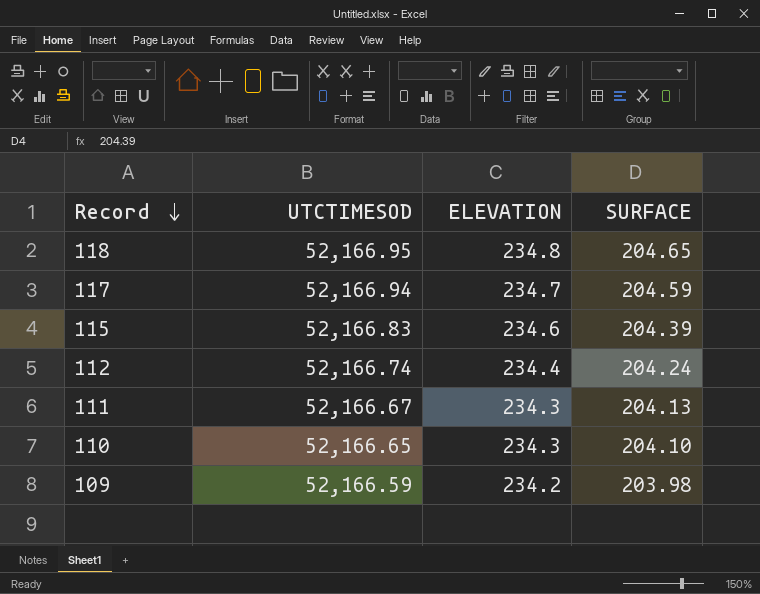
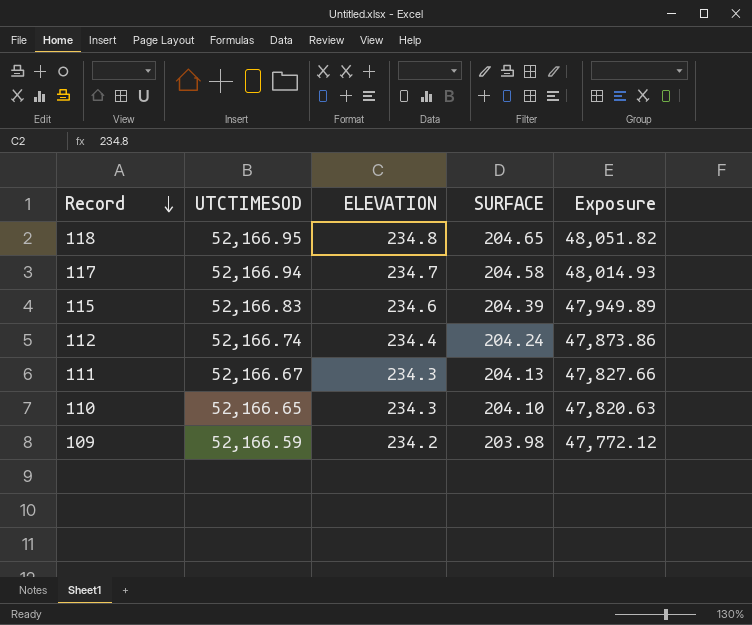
column Exposure | formula: none -> [ELEVATION] * [SURFACE]
117 | SURFACE: 204.59 -> 204.58

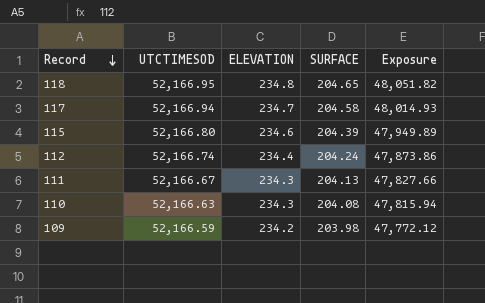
115 | UTCTIMESOD: 52,166.83 -> 52,166.80
110 | UTCTIMESOD: 52,166.65 -> 52,166.63
110 | SURFACE: 204.10 -> 204.08
110 | Exposure: 47,820.63 -> 47,815.94

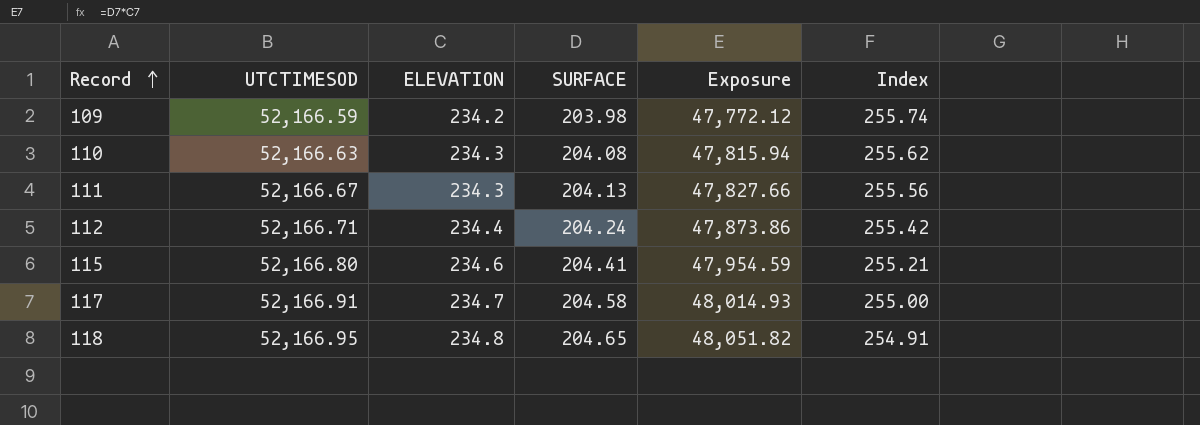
row order: Record descending -> Record ascending
column Index | formula: none -> [UTCTIMESOD] / [SURFACE]
112 | UTCTIMESOD: 52,166.74 -> 52,166.71
115 | SURFACE: 204.39 -> 204.41
115 | Exposure: 47,949.89 -> 47,954.59
117 | UTCTIMESOD: 52,166.94 -> 52,166.91

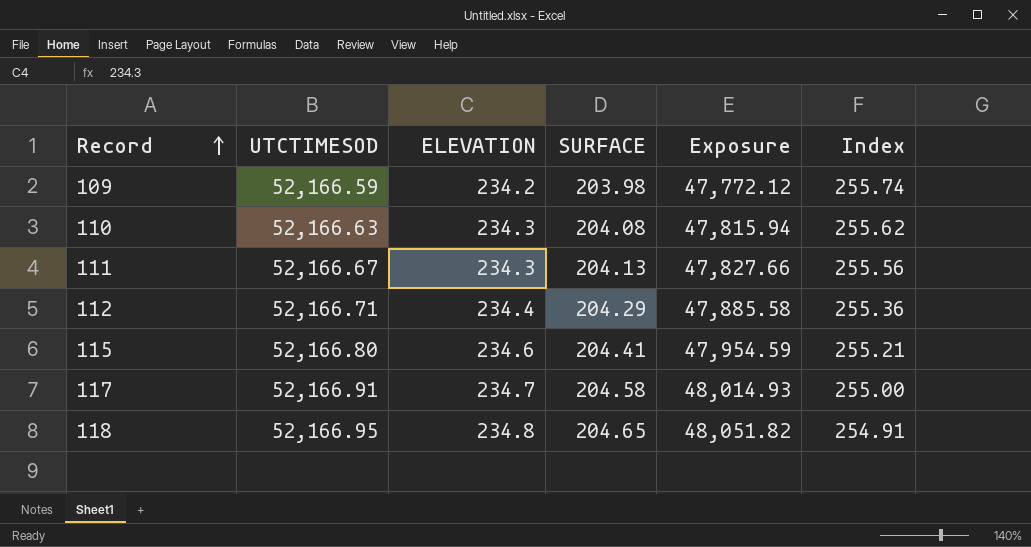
112 | SURFACE: 204.24 -> 204.29
112 | Exposure: 47,873.86 -> 47,885.58
112 | Index: 255.42 -> 255.36

